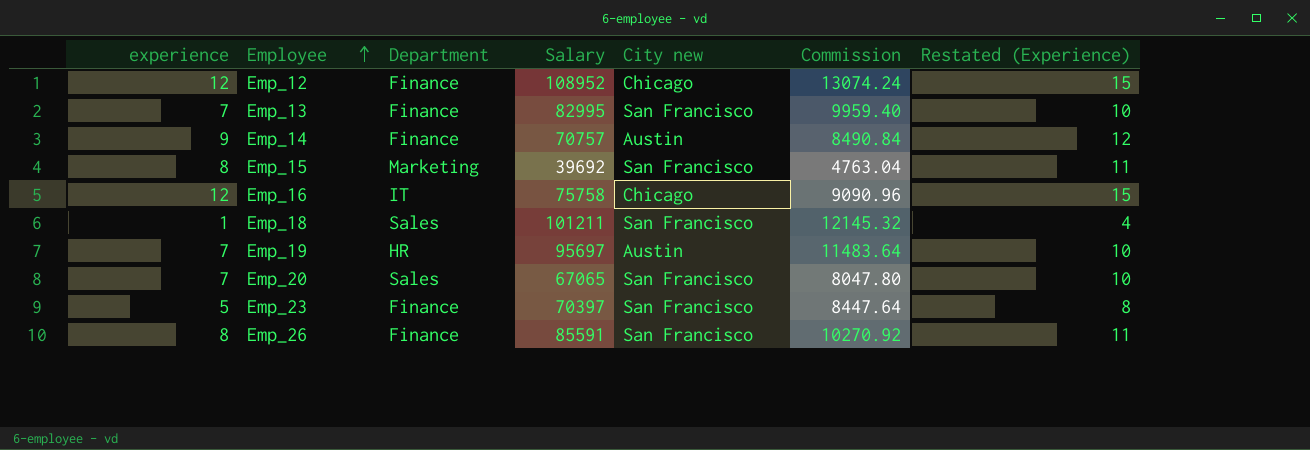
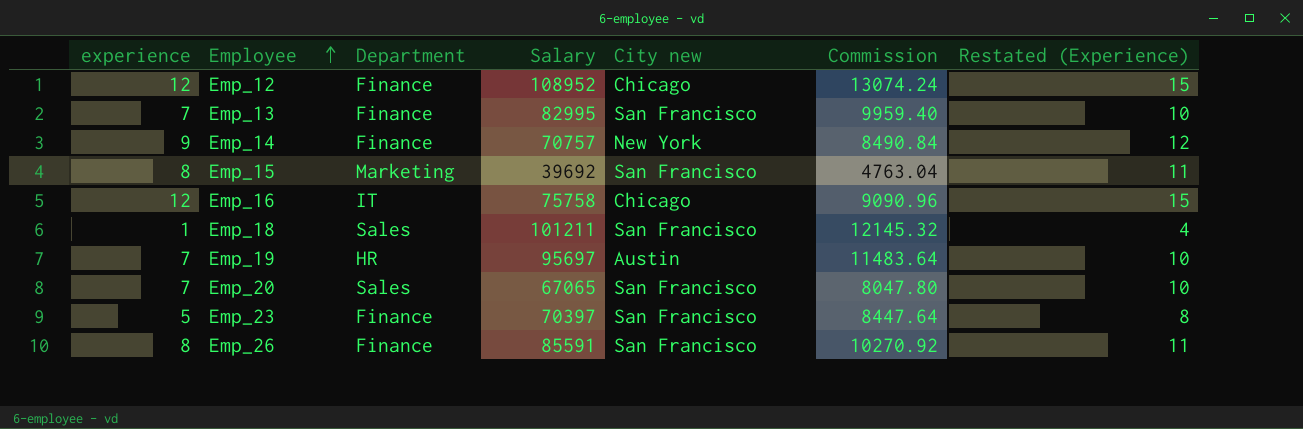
Emp_14 | City new: Austin -> New York

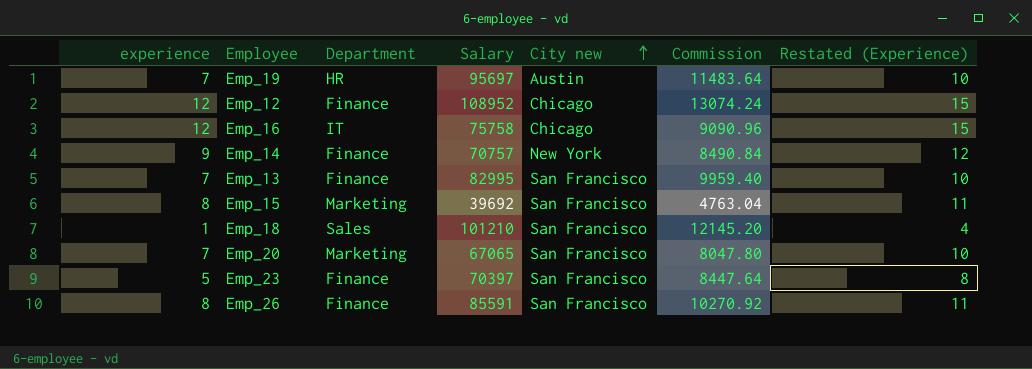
row order: Employee ascending -> City new ascending
Emp_18 | Salary: 101211 -> 101210
Emp_18 | Commission: 12145.32 -> 12145.20
Emp_20 | Department: Sales -> Marketing

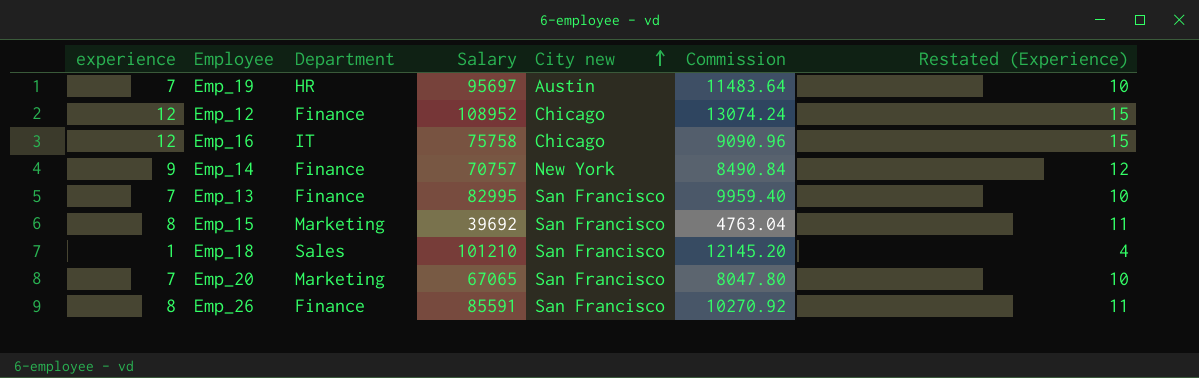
row Emp_23: 5 | Finance | 70397 | San Francisco | 8447.64 | 8 -> none

